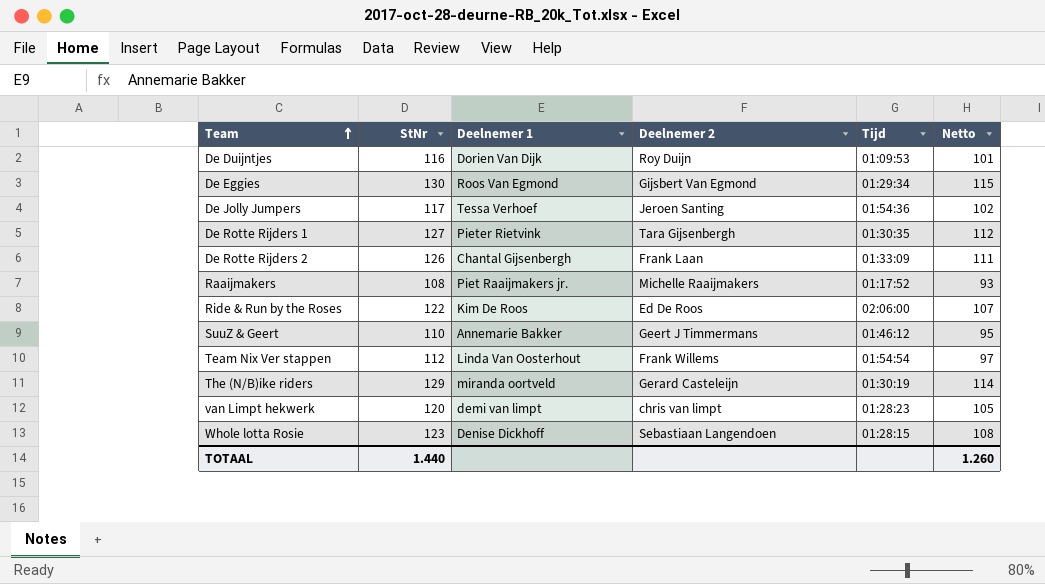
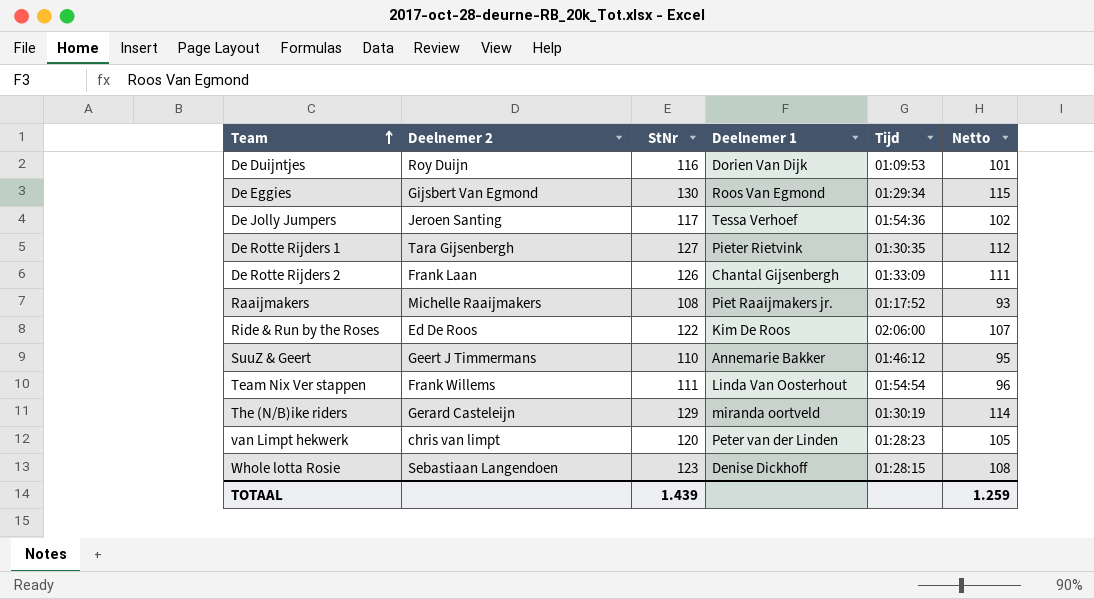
column Deelnemer 2 | position: 4 -> 2
Team Nix Ver stappen | StNr: 112 -> 111
Team Nix Ver stappen | Netto: 97 -> 96
van Limpt hekwerk | Deelnemer 1: demi van limpt -> Peter van der Linden
TOTAAL | StNr: 1.440 -> 1.439
TOTAAL | Netto: 1.260 -> 1.259

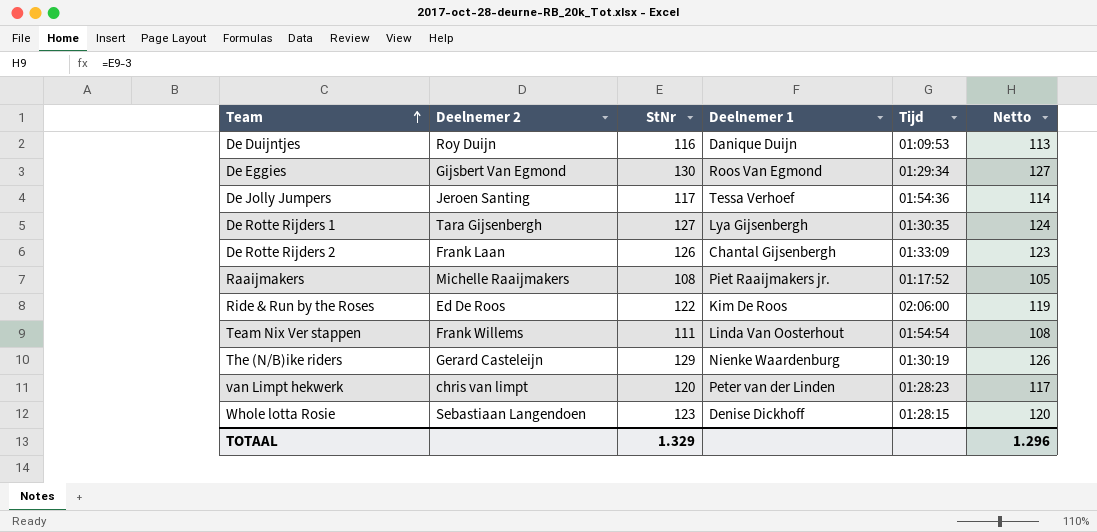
column Netto | formula: [StNr] - 15 -> [StNr] - 3
row SuuZ & Geert: Geert J Timmermans | 110 | Annemarie Bakker | 01:46:12 | 95 -> none
De Duijntjes | Deelnemer 1: Dorien Van Dijk -> Danique Duijn
De Rotte Rijders 1 | Deelnemer 1: Pieter Rietvink -> Lya Gijsenbergh
The (N/B)ike riders | Deelnemer 1: miranda oortveld -> Nienke Waardenburg
TOTAAL | StNr: 1.439 -> 1.329
TOTAAL | Netto: 1.259 -> 1.296

